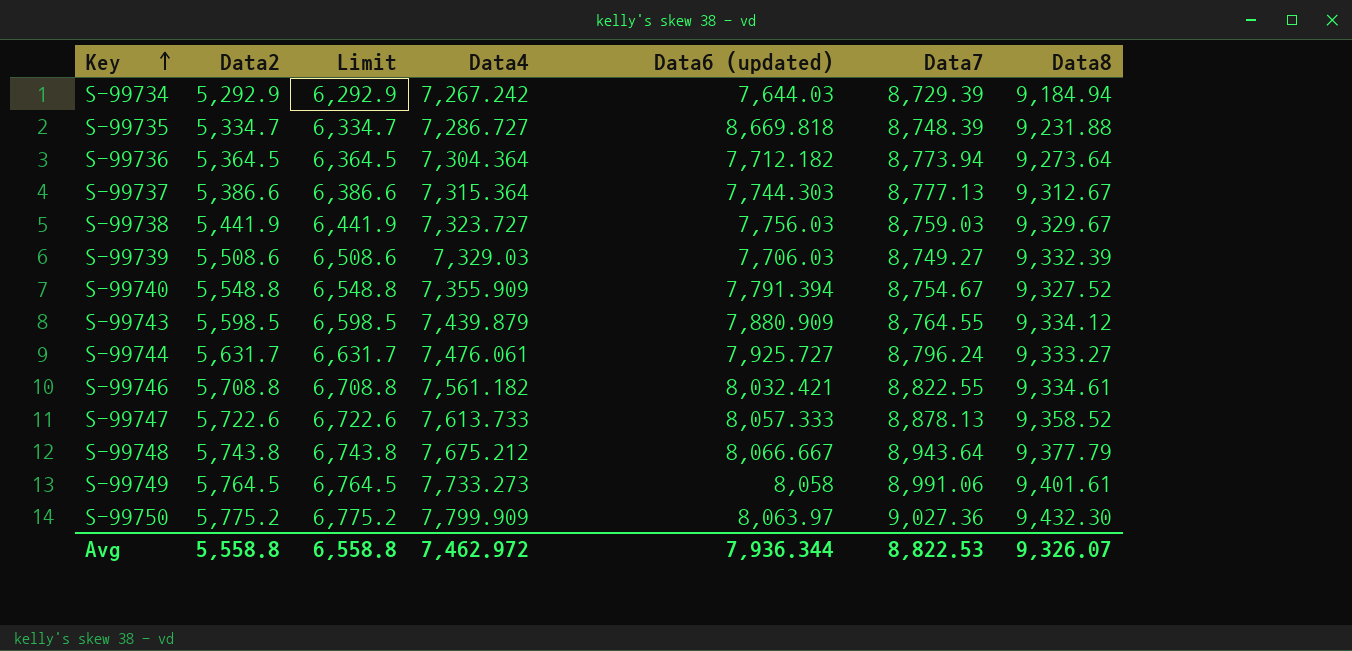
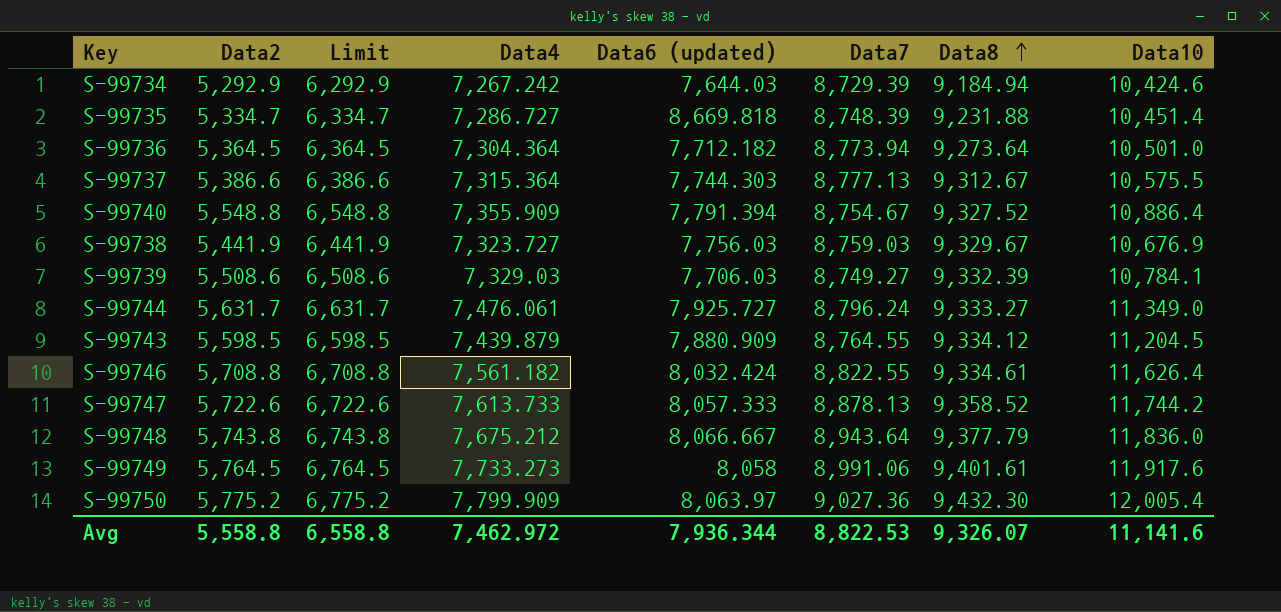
row order: Key ascending -> Data8 ascending
column Data10 | position: none -> 8
S-99746 | Data6 (updated): 8,032.421 -> 8,032.424

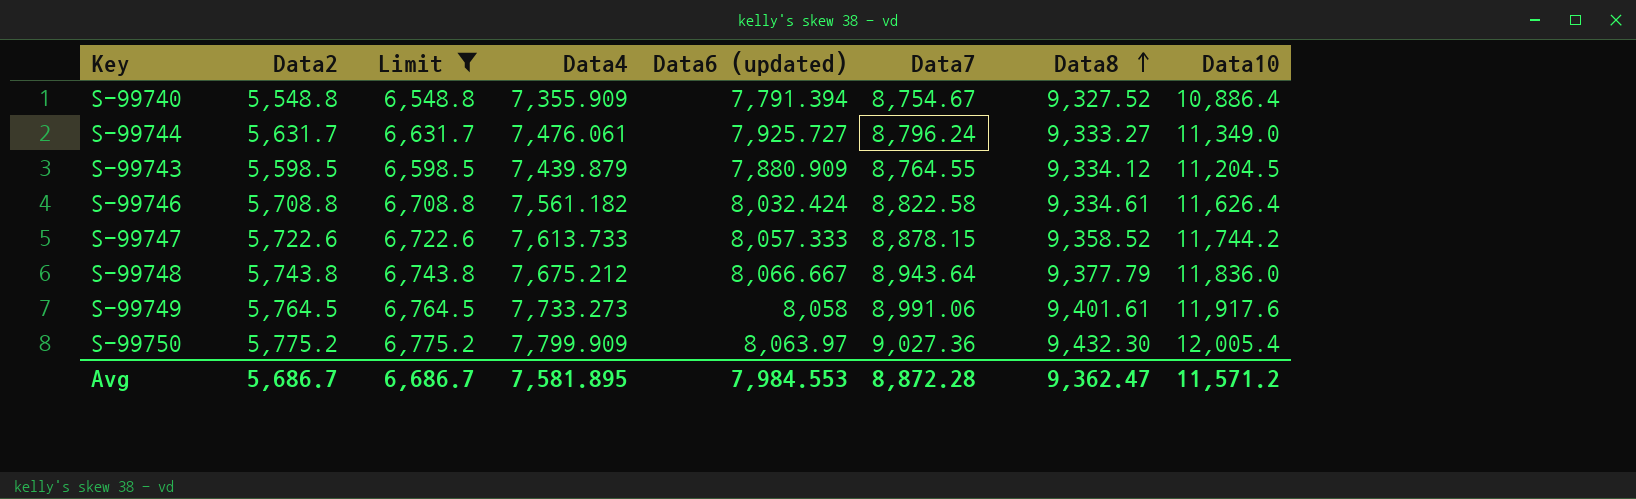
filter: none -> Limit >= 6,548.8
S-99746 | Data7: 8,822.55 -> 8,822.58
S-99747 | Data7: 8,878.13 -> 8,878.15
Avg | Data2: 5,558.8 -> 5,686.7
Avg | Limit: 6,558.8 -> 6,686.7
Avg | Data4: 7,462.972 -> 7,581.895
Avg | Data6 (updated): 7,936.344 -> 7,984.553
Avg | Data7: 8,822.53 -> 8,872.28
Avg | Data8: 9,326.07 -> 9,362.47
Avg | Data10: 11,141.6 -> 11,571.2

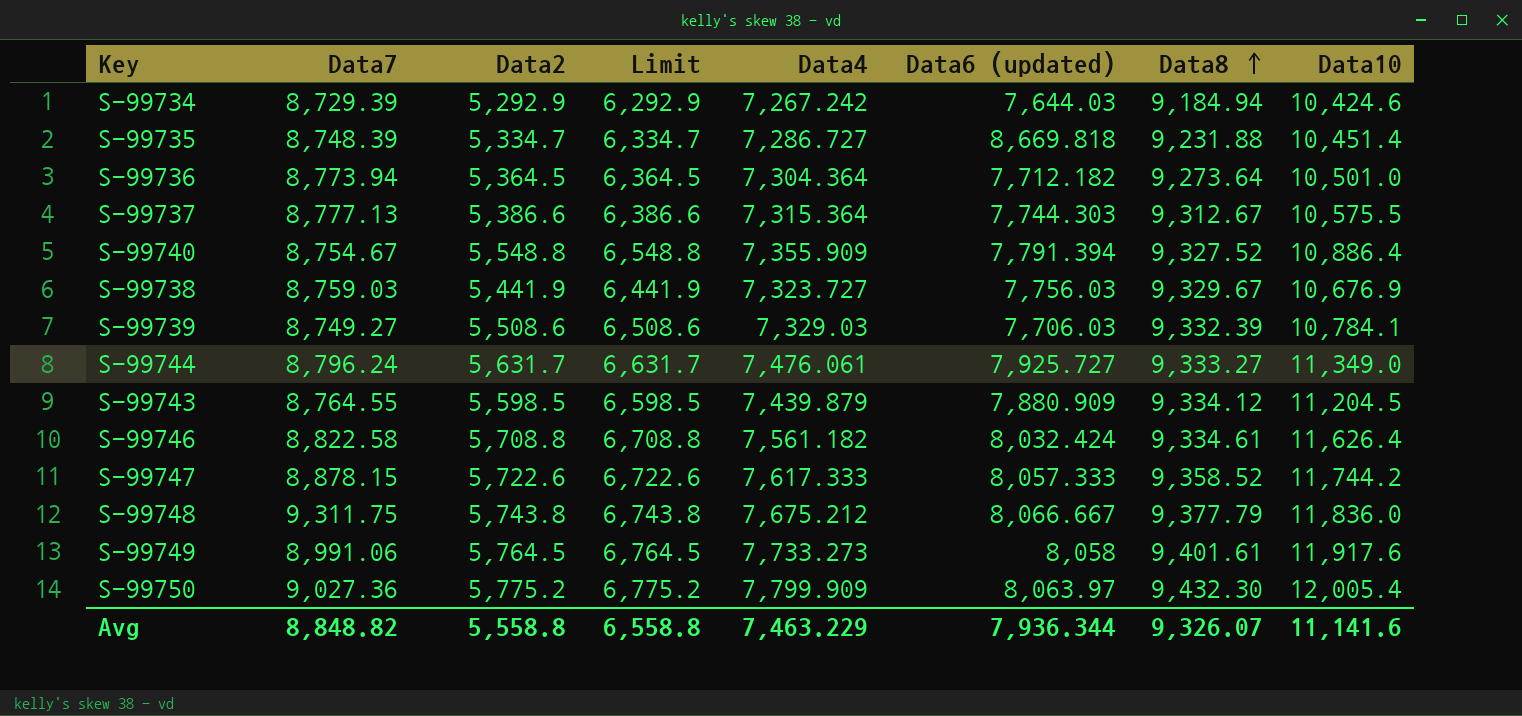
filter: Limit >= 6,548.8 -> none
column Data7 | position: 6 -> 2
S-99747 | Data4: 7,613.733 -> 7,617.333
S-99748 | Data7: 8,943.64 -> 9,311.75
Avg | Data7: 8,872.28 -> 8,848.82
Avg | Data2: 5,686.7 -> 5,558.8
Avg | Limit: 6,686.7 -> 6,558.8
Avg | Data4: 7,581.895 -> 7,463.229
Avg | Data6 (updated): 7,984.553 -> 7,936.344
Avg | Data8: 9,362.47 -> 9,326.07
Avg | Data10: 11,571.2 -> 11,141.6

